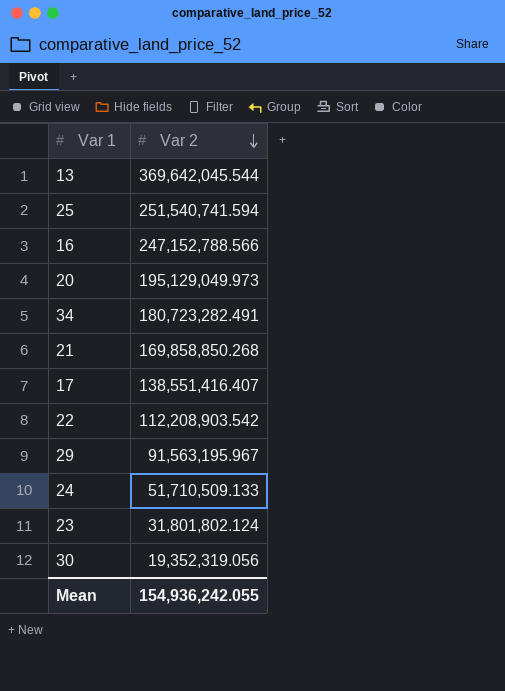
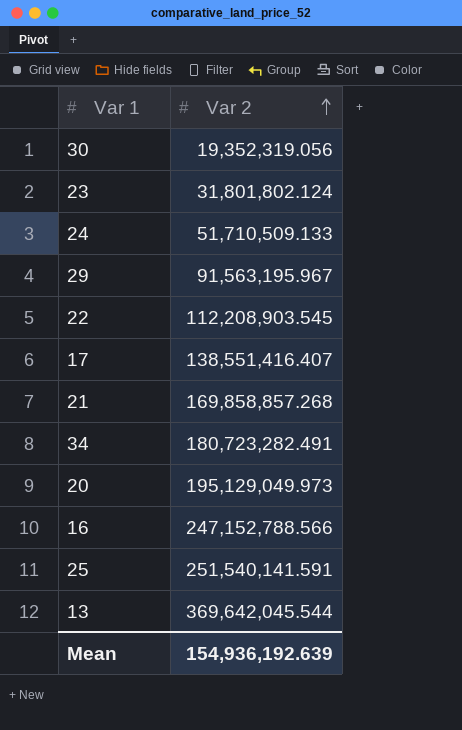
row order: Var 2 descending -> Var 2 ascending
22 | Var 2: 112,208,903.542 -> 112,208,903.545
21 | Var 2: 169,858,850.268 -> 169,858,857.268
25 | Var 2: 251,540,741.594 -> 251,540,141.591
Mean | Var 2: 154,936,242.055 -> 154,936,192.639

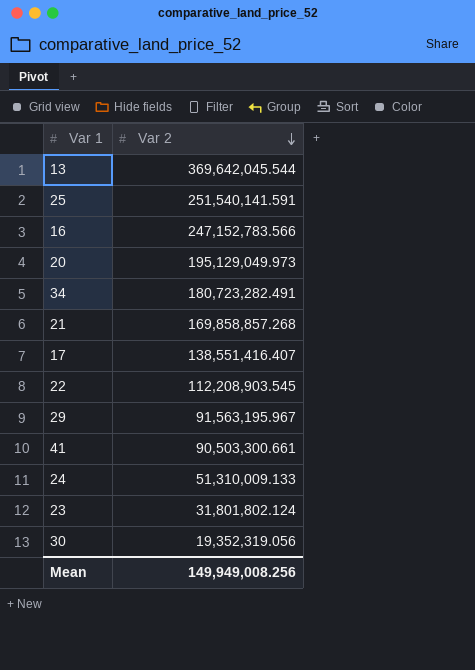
row order: Var 2 ascending -> Var 2 descending
16 | Var 2: 247,152,788.566 -> 247,152,783.566
row 41: none -> 90,503,300.661
24 | Var 2: 51,710,509.133 -> 51,310,009.133
Mean | Var 2: 154,936,192.639 -> 149,949,008.256

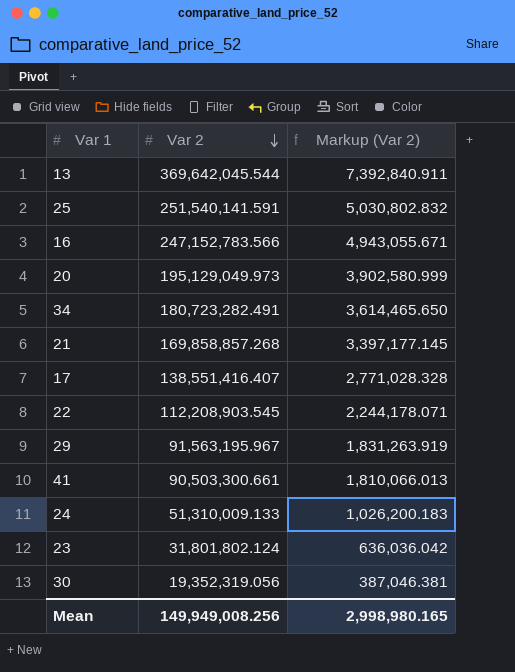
column Markup (Var 2) | formula: none -> [Var 2] * 0.02

